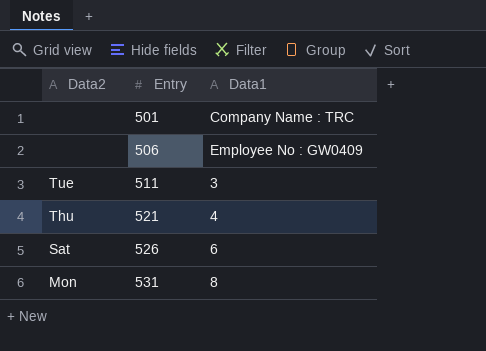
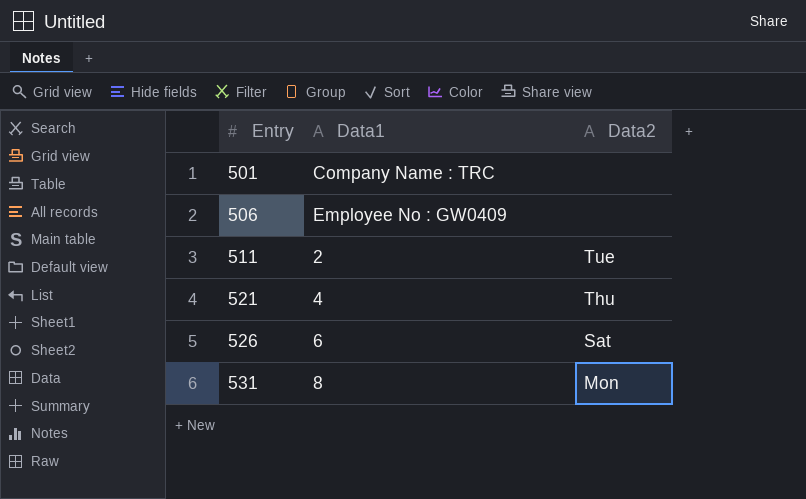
column Data2 | position: 1 -> 3
511 | Data1: 3 -> 2

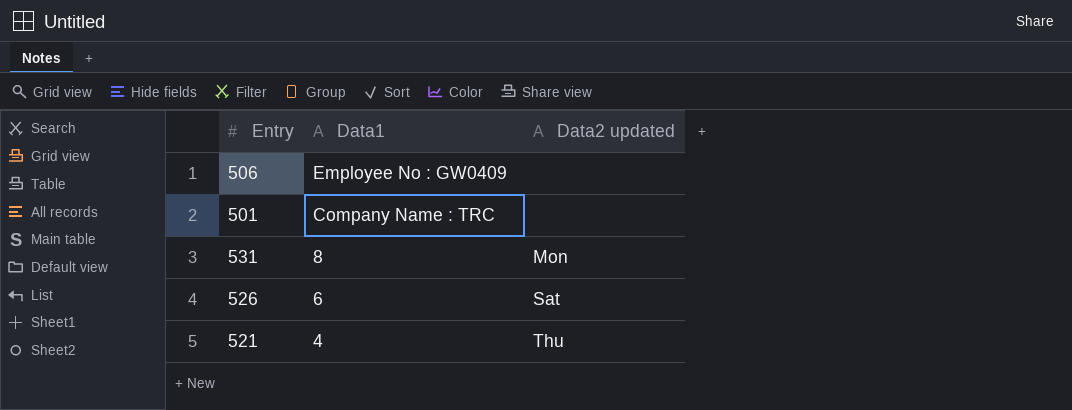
row order: Entry ascending -> Data1 descending
column name: Data2 -> Data2 updated
row 511: 2 | Tue -> none

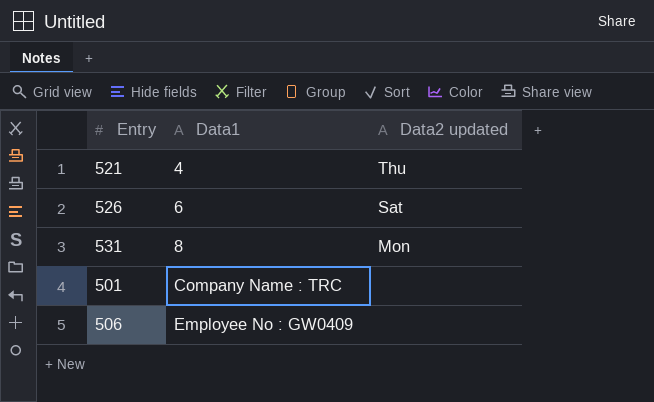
row order: Data1 descending -> Data1 ascending

